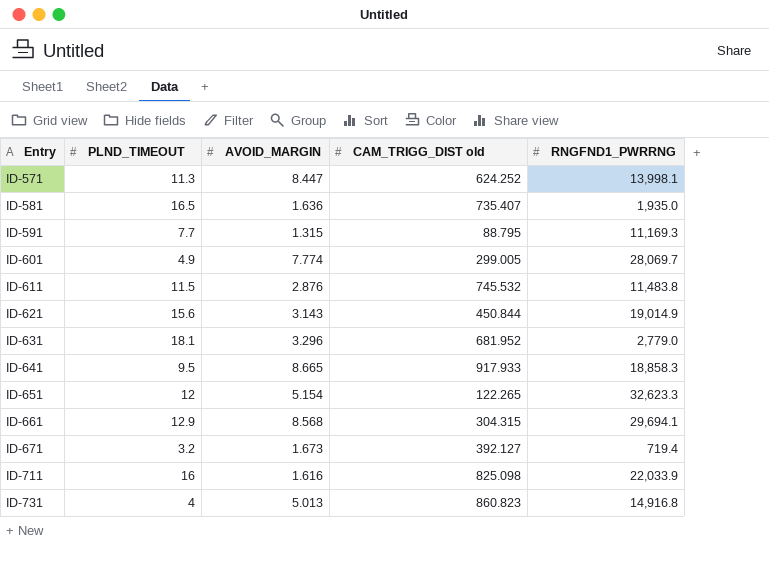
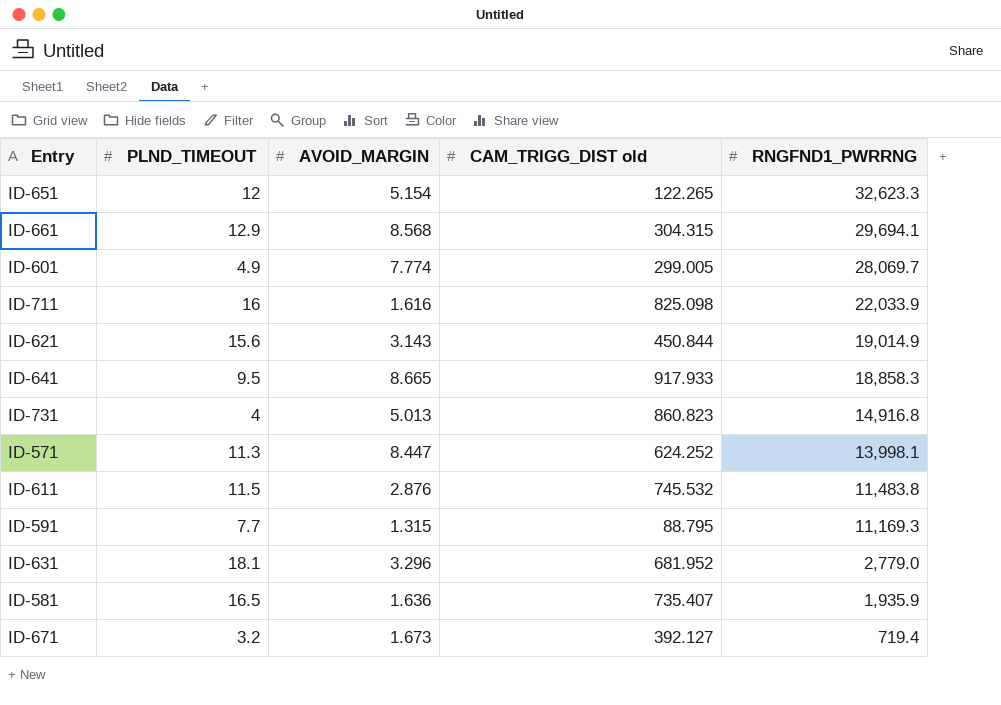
row order: Entry ascending -> RNGFND1_PWRRNG descending
ID-581 | RNGFND1_PWRRNG: 1,935.0 -> 1,935.9

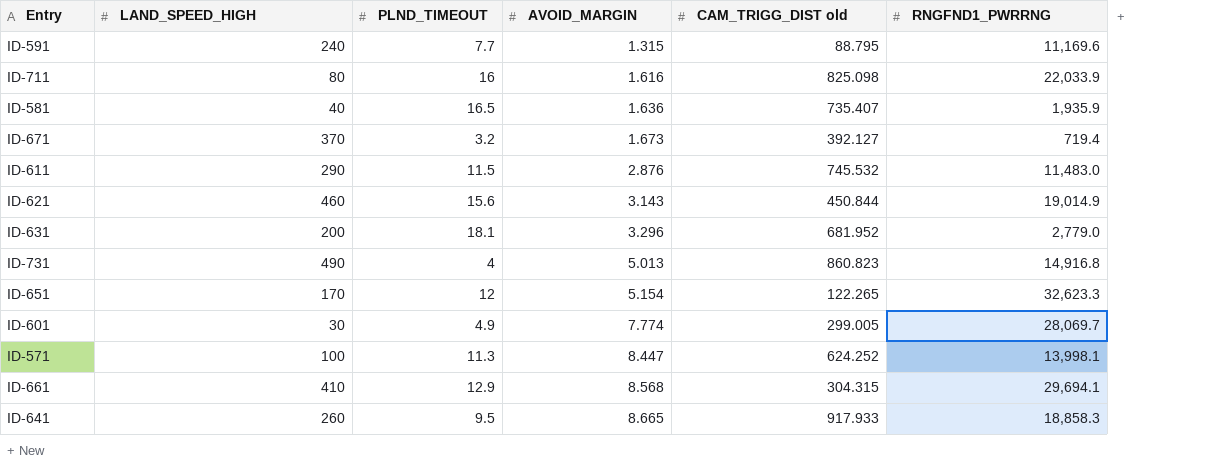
row order: RNGFND1_PWRRNG descending -> AVOID_MARGIN ascending
column LAND_SPEED_HIGH | position: none -> 2
ID-591 | RNGFND1_PWRRNG: 11,169.3 -> 11,169.6
ID-611 | RNGFND1_PWRRNG: 11,483.8 -> 11,483.0

